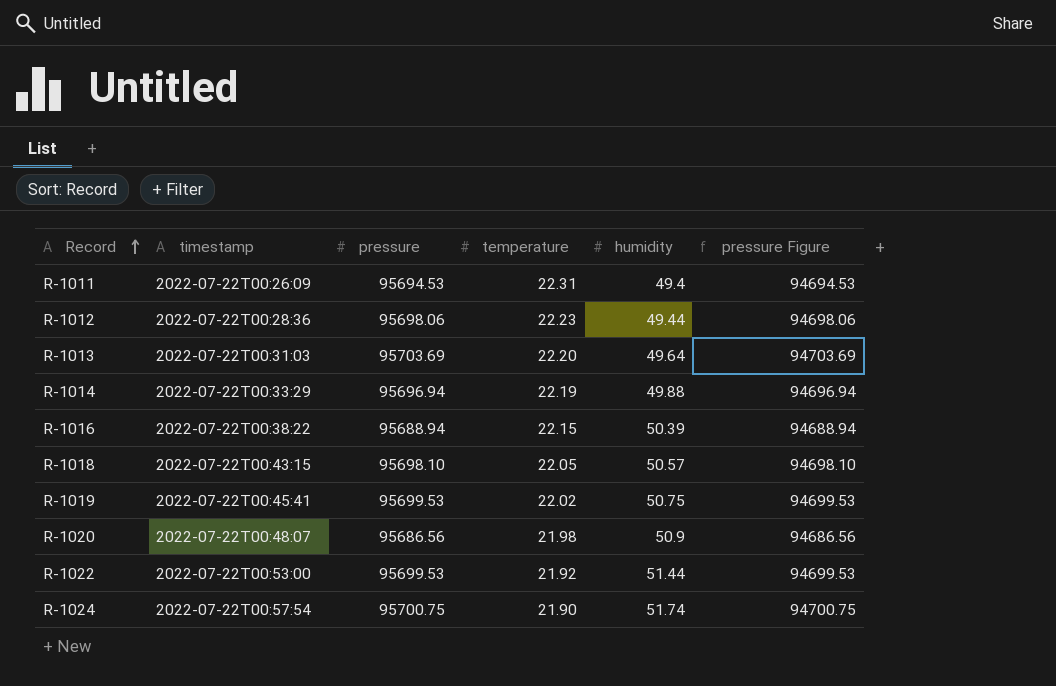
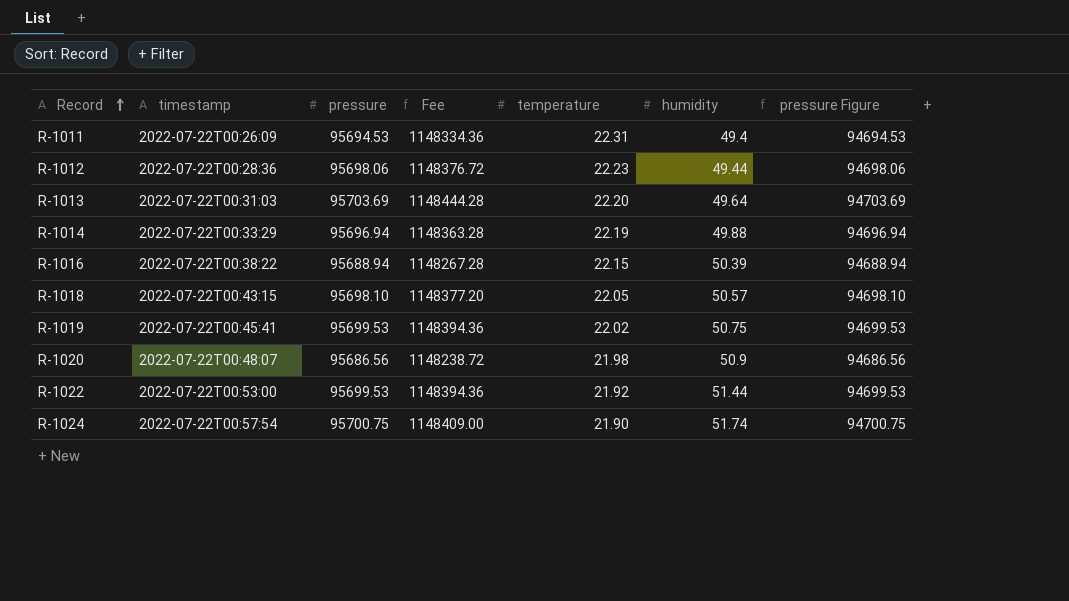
column Fee | formula: none -> [pressure] * 12

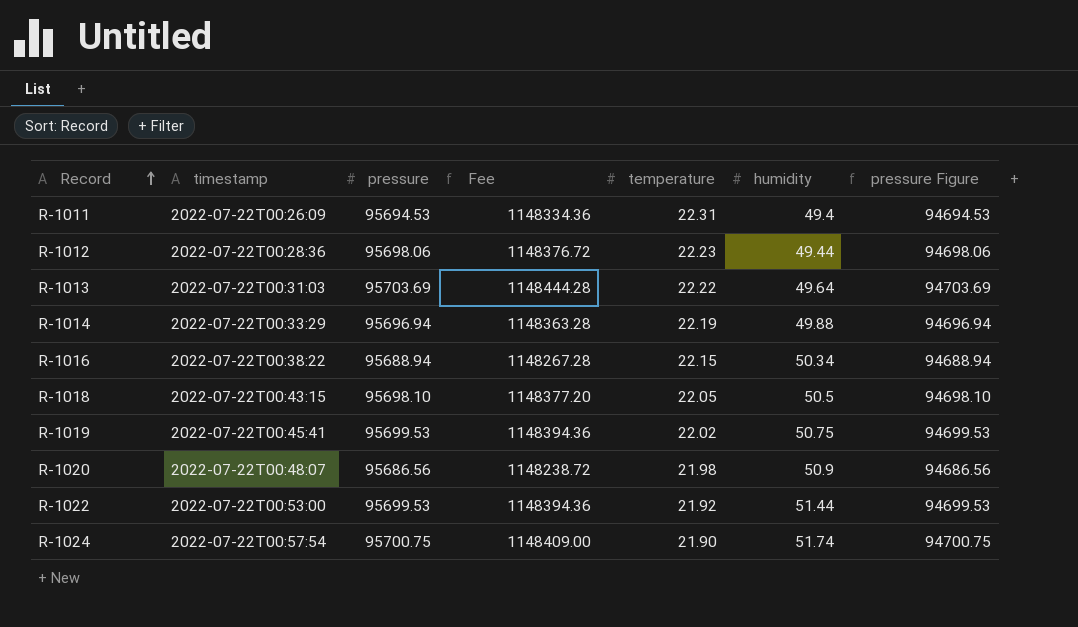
R-1013 | temperature: 22.20 -> 22.22
R-1016 | humidity: 50.39 -> 50.34
R-1018 | humidity: 50.57 -> 50.5

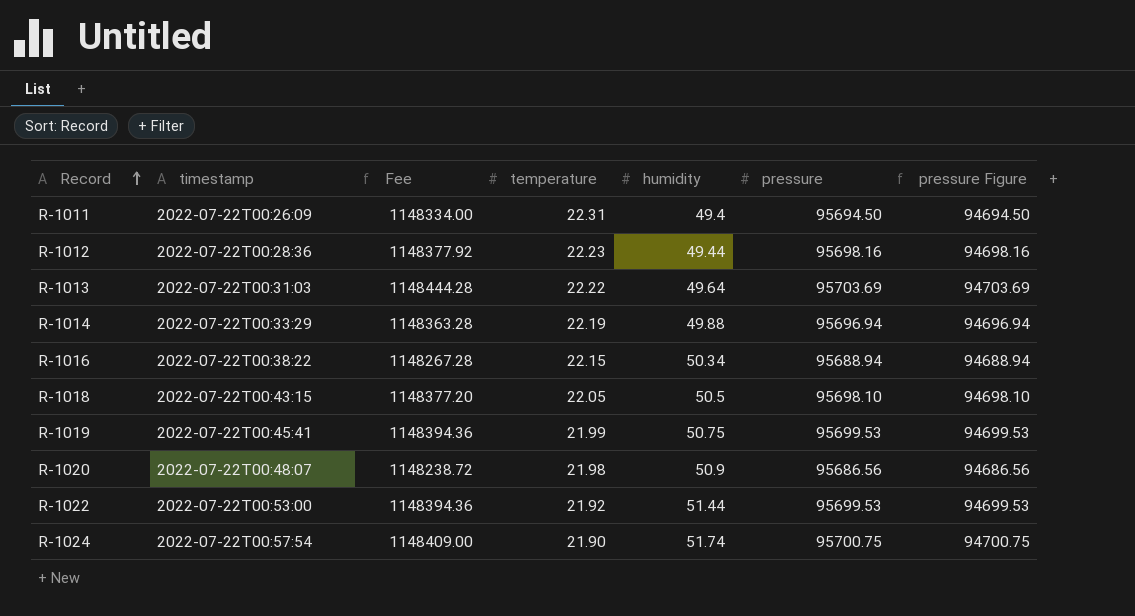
column pressure | position: 3 -> 6
R-1011 | Fee: 1148334.36 -> 1148334.00
R-1011 | pressure: 95694.53 -> 95694.50
R-1011 | pressure Figure: 94694.53 -> 94694.50
R-1012 | Fee: 1148376.72 -> 1148377.92
R-1012 | pressure: 95698.06 -> 95698.16
R-1012 | pressure Figure: 94698.06 -> 94698.16
R-1019 | temperature: 22.02 -> 21.99

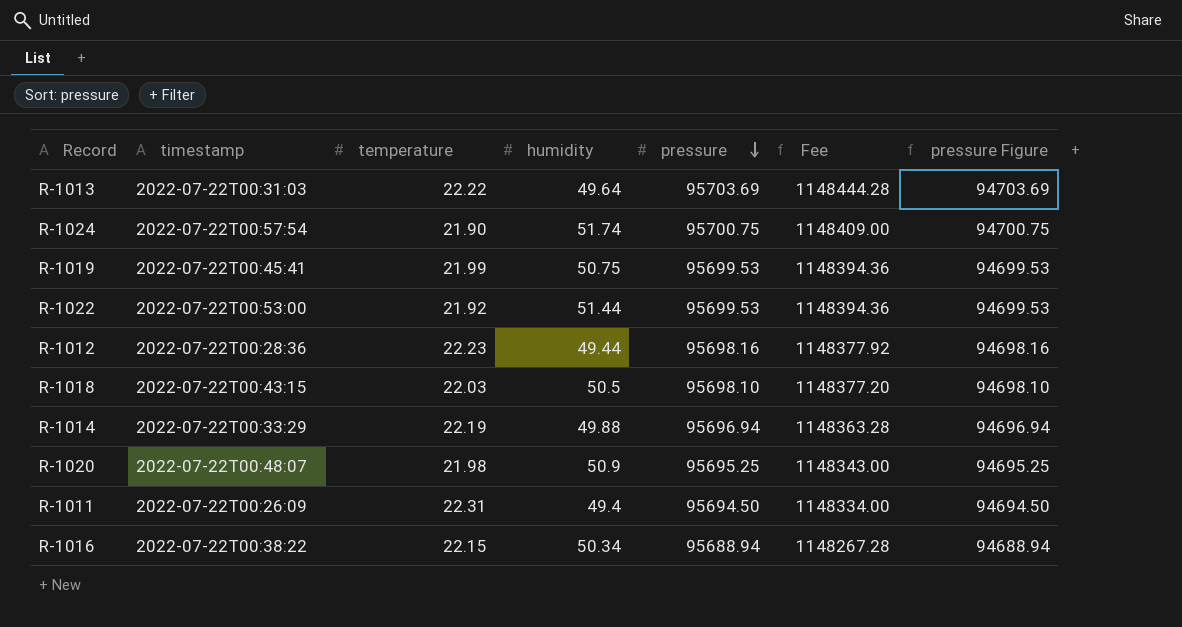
row order: Record ascending -> pressure descending
column Fee | position: 3 -> 6
R-1018 | temperature: 22.05 -> 22.03
R-1020 | pressure: 95686.56 -> 95695.25
R-1020 | Fee: 1148238.72 -> 1148343.00
R-1020 | pressure Figure: 94686.56 -> 94695.25

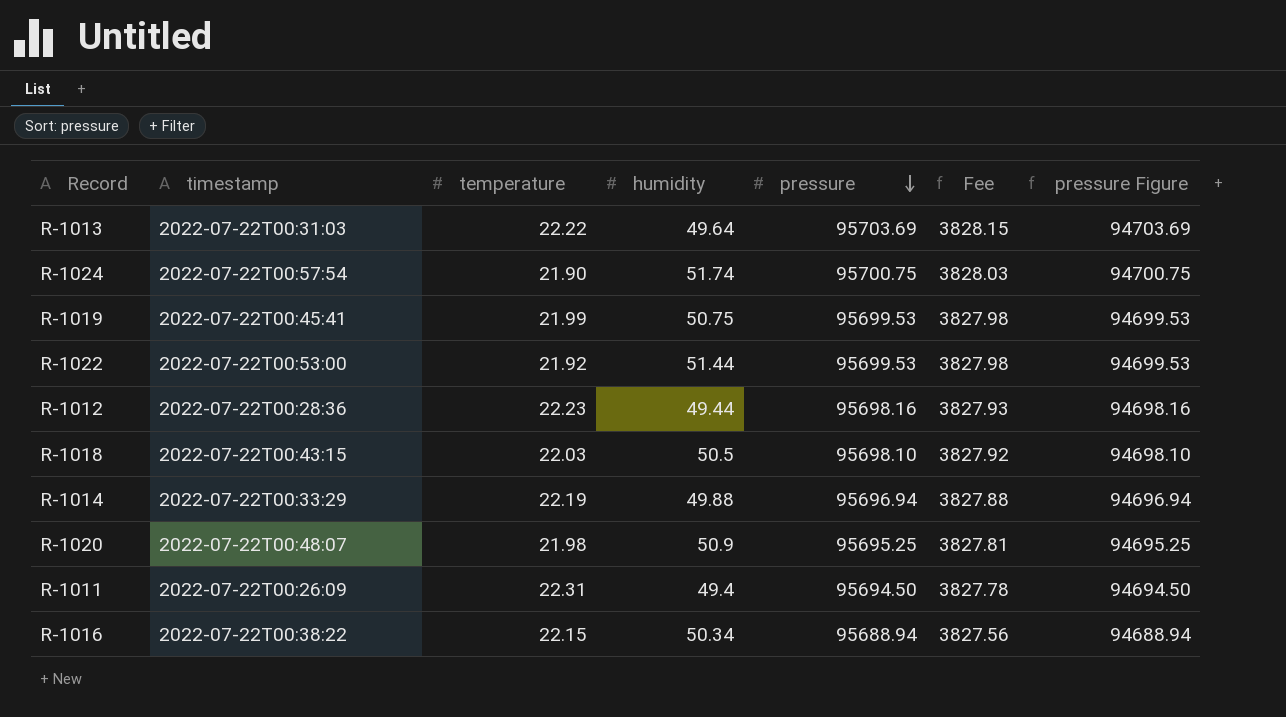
column Fee | formula: [pressure] * 12 -> [pressure] * 0.04

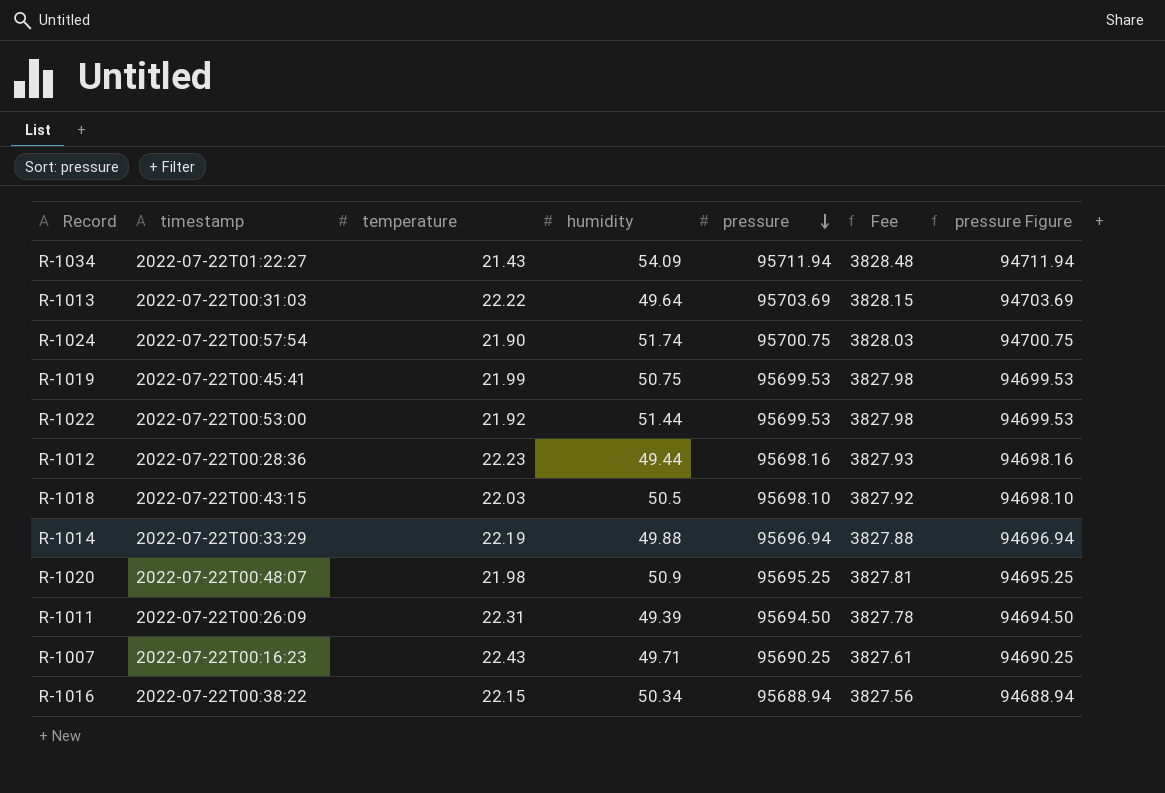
row R-1034: none -> 2022-07-22T01:22:27 | 21.43 | 54.09 | 95711.94 | 3828.48 | 94711.94
R-1011 | humidity: 49.4 -> 49.39
row R-1007: none -> 2022-07-22T00:16:23 | 22.43 | 49.71 | 95690.25 | 3827.61 | 94690.25

